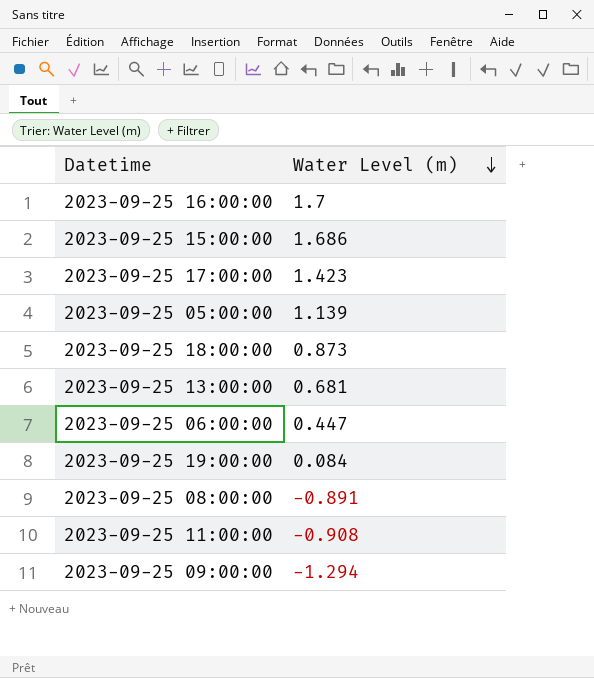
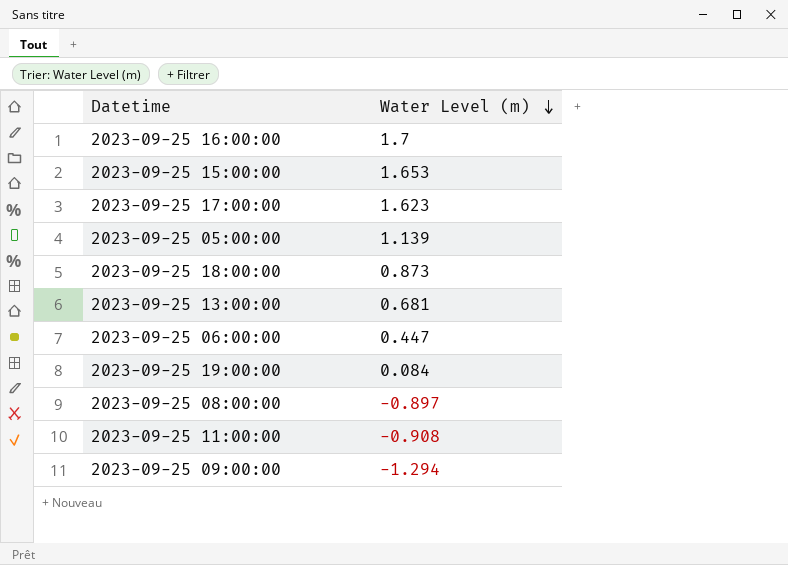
2023-09-25 15:00:00 | Water Level (m): 1.686 -> 1.653
2023-09-25 17:00:00 | Water Level (m): 1.423 -> 1.623
2023-09-25 08:00:00 | Water Level (m): -0.891 -> -0.897

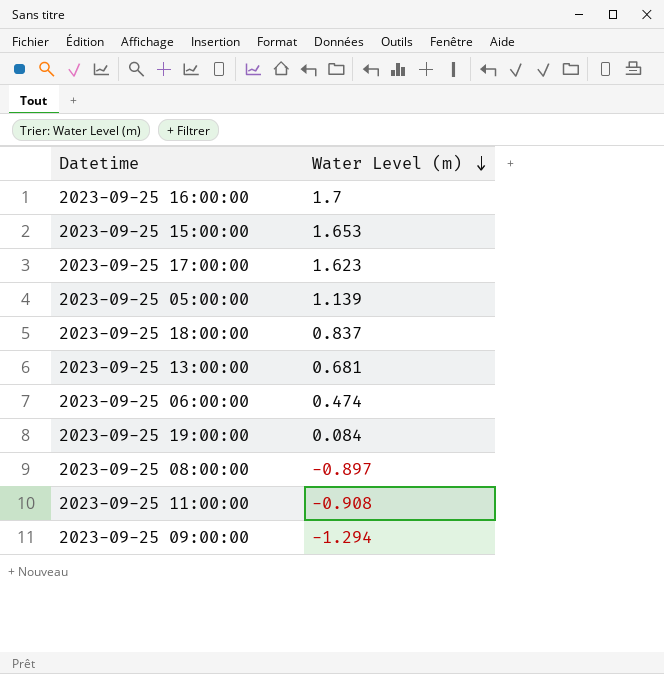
2023-09-25 18:00:00 | Water Level (m): 0.873 -> 0.837
2023-09-25 06:00:00 | Water Level (m): 0.447 -> 0.474

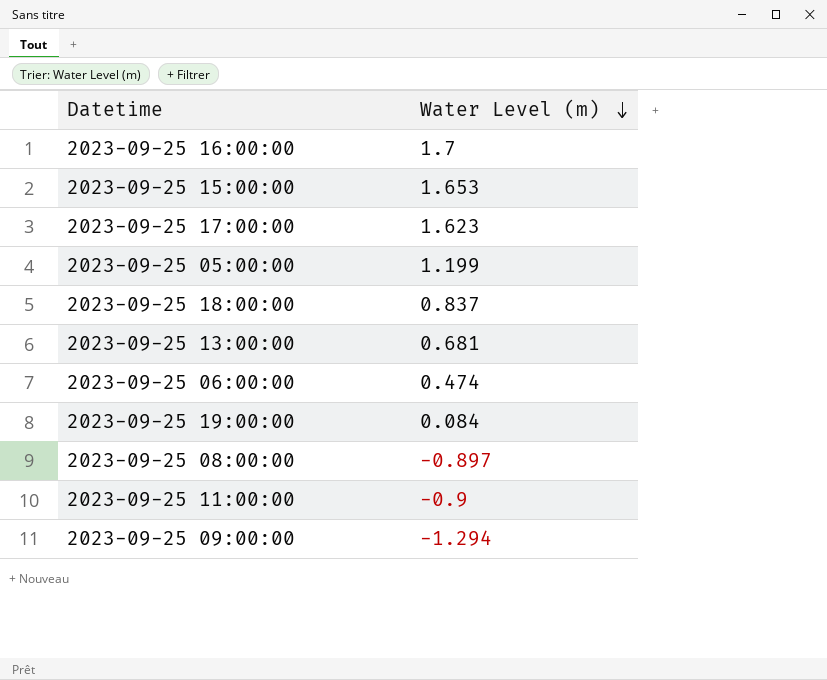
2023-09-25 05:00:00 | Water Level (m): 1.139 -> 1.199
2023-09-25 11:00:00 | Water Level (m): -0.908 -> -0.9

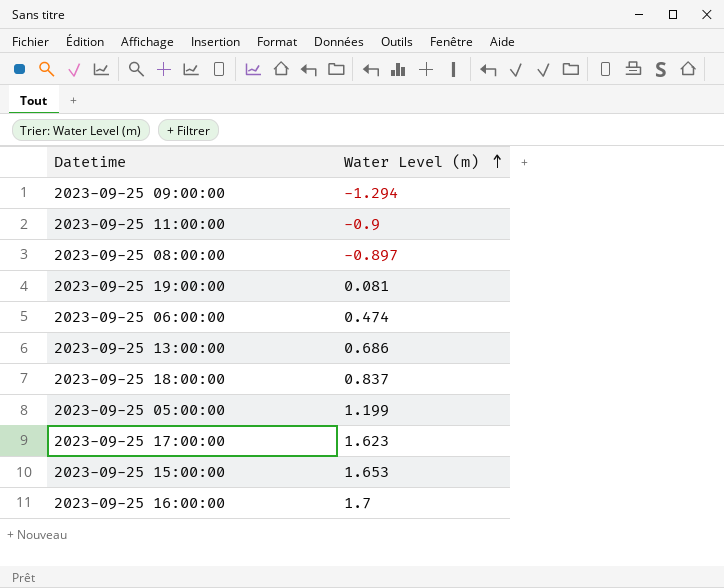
row order: Water Level (m) descending -> Water Level (m) ascending
2023-09-25 19:00:00 | Water Level (m): 0.084 -> 0.081
2023-09-25 13:00:00 | Water Level (m): 0.681 -> 0.686

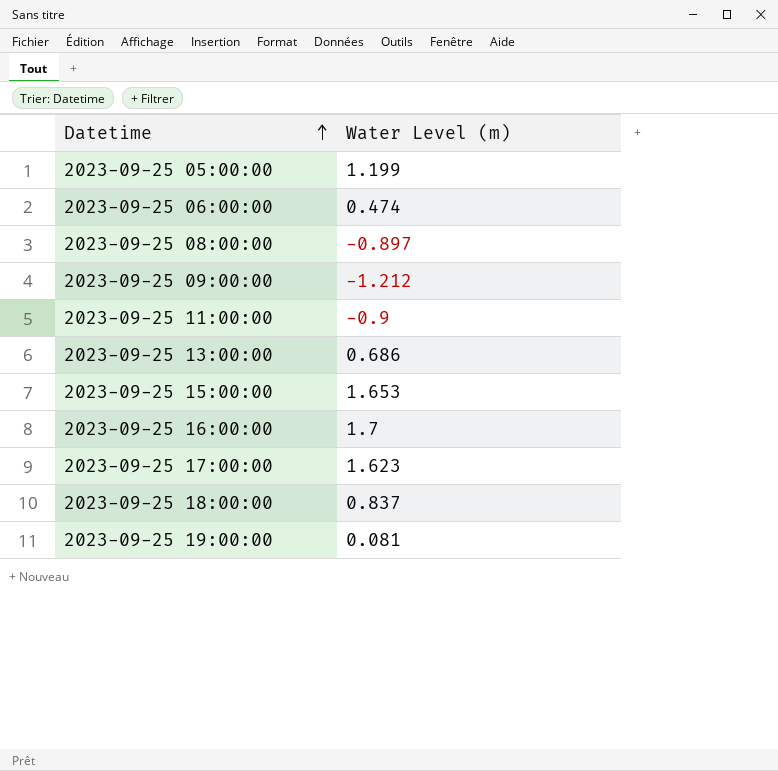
row order: Water Level (m) ascending -> Datetime ascending
2023-09-25 09:00:00 | Water Level (m): -1.294 -> -1.212

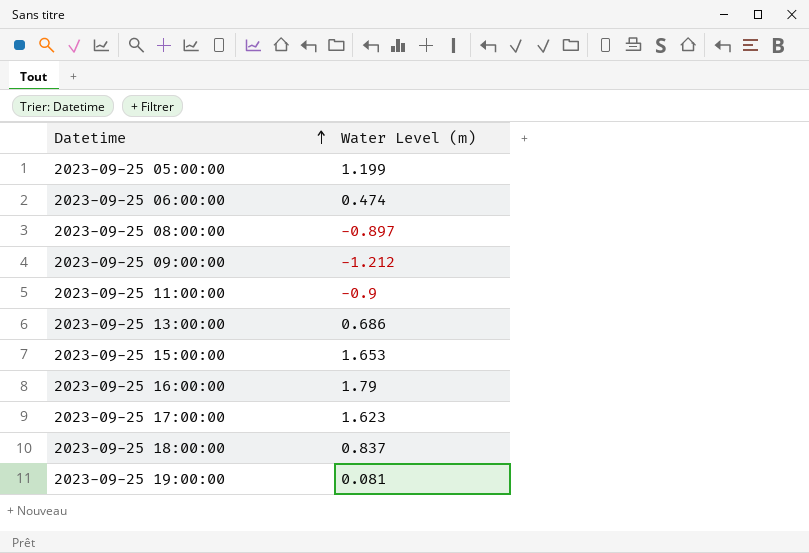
2023-09-25 16:00:00 | Water Level (m): 1.7 -> 1.79

